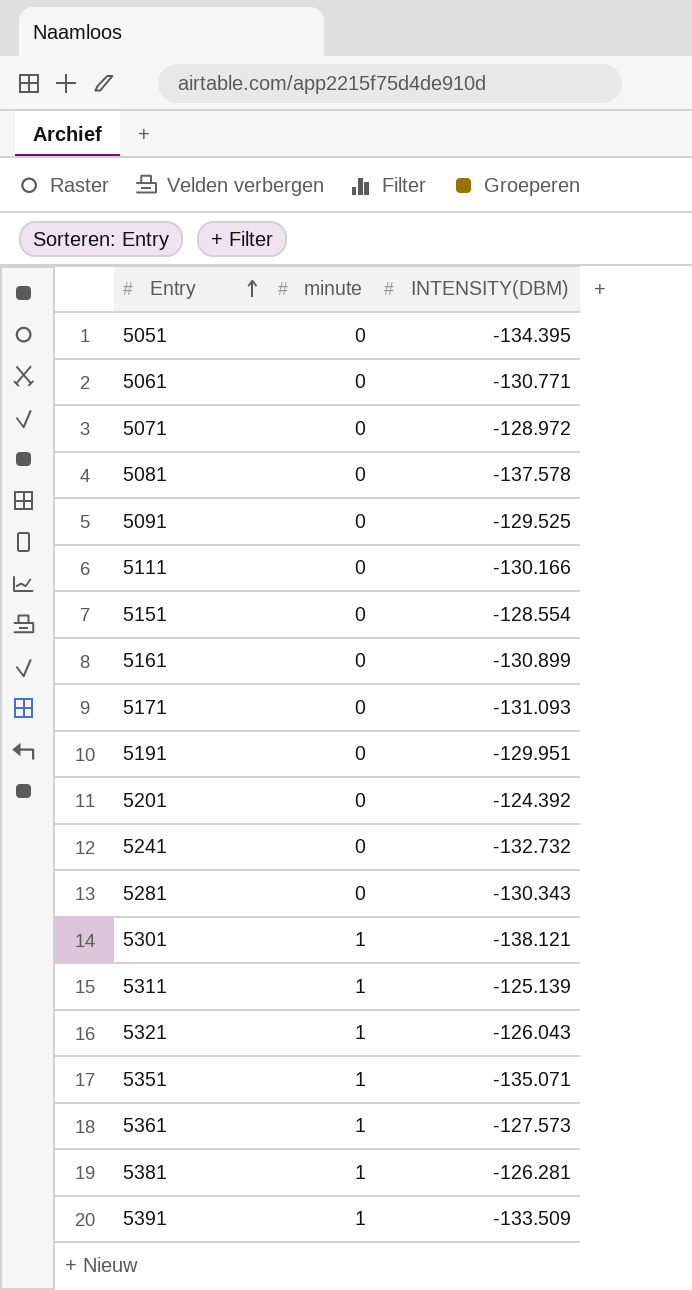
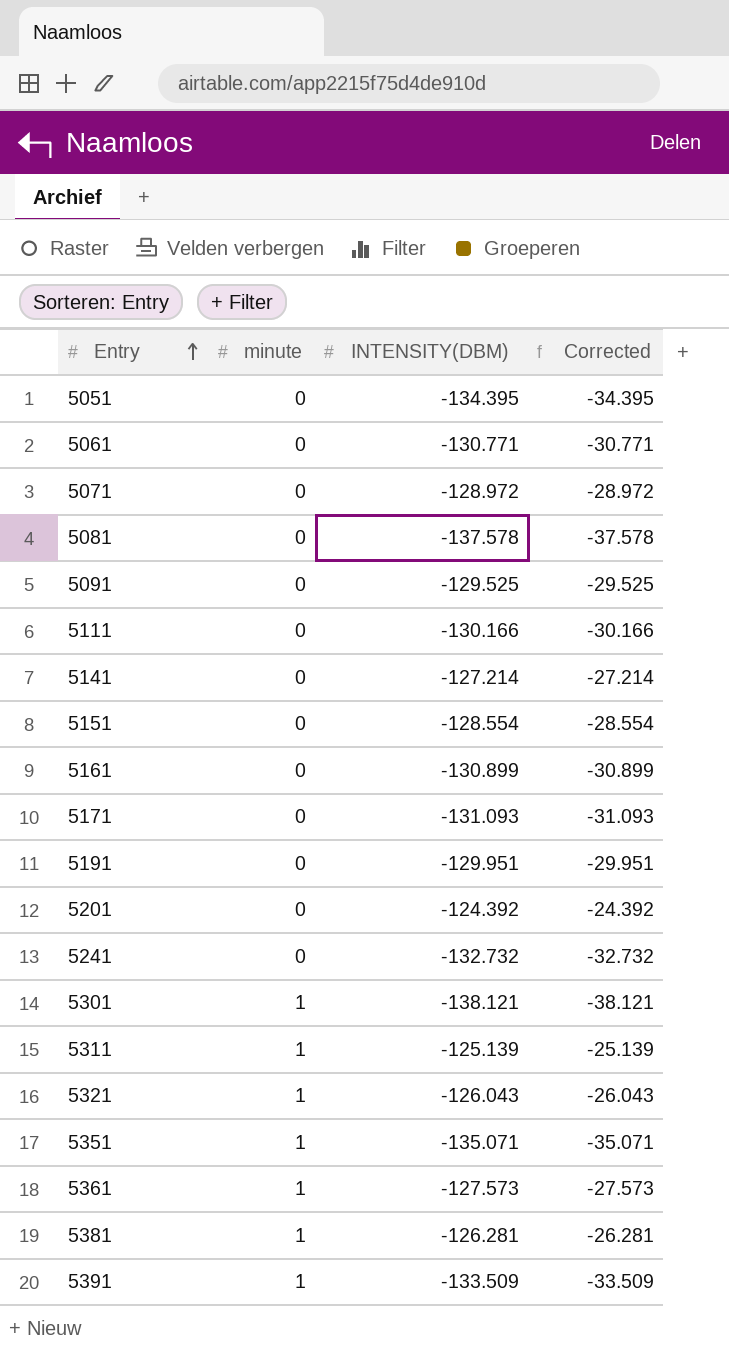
column Corrected | formula: none -> [INTENSITY(DBM)] + 100
row 5281: 0 | -130.343 -> none
row 5141: none -> 0 | -127.214 | -27.214

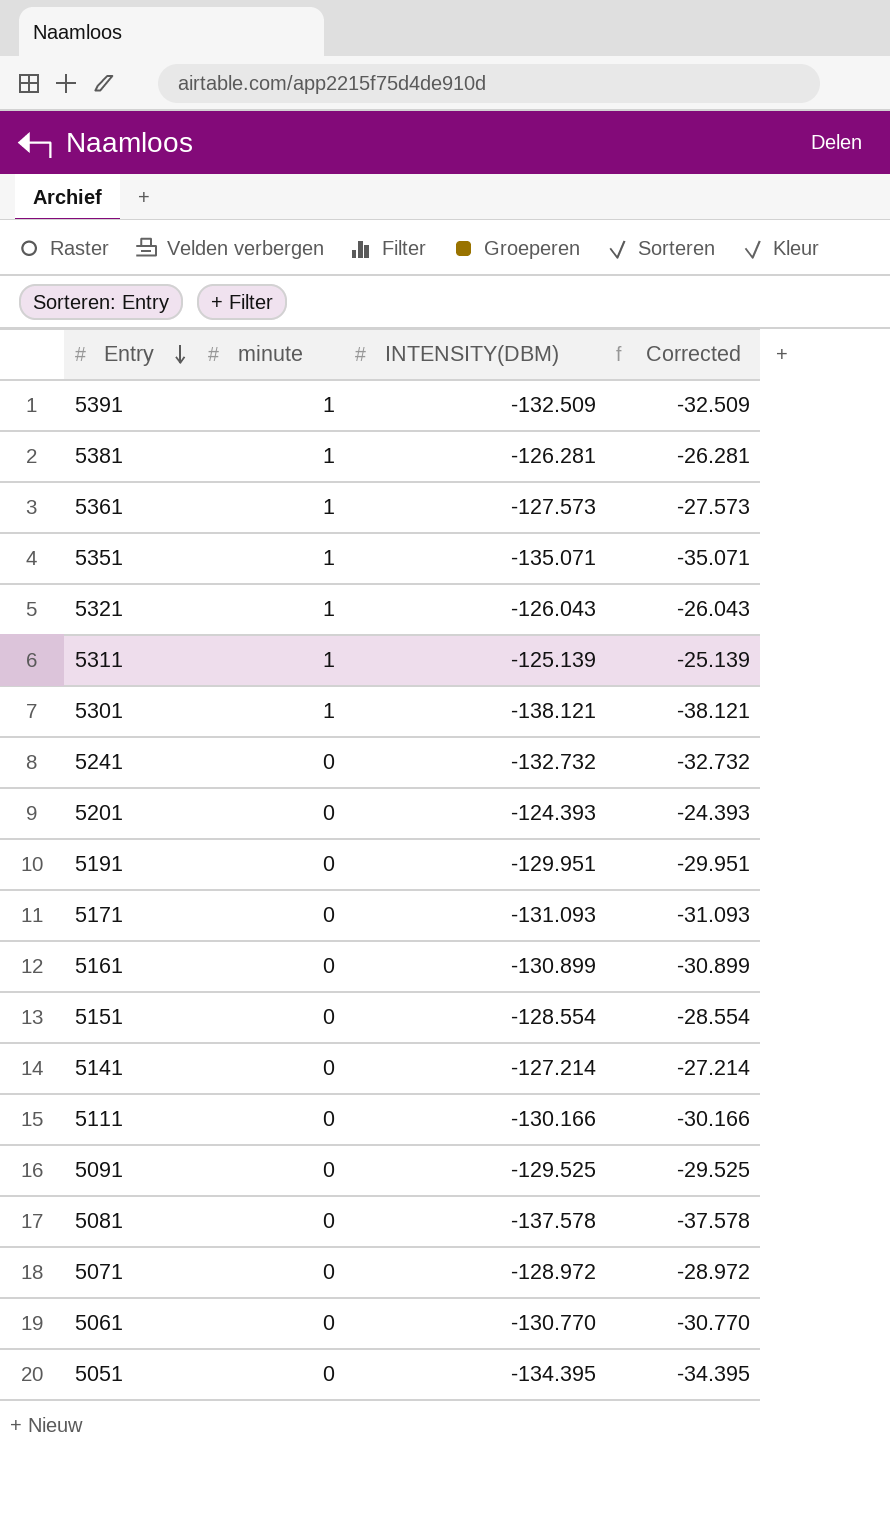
row order: Entry ascending -> Entry descending
5391 | INTENSITY(DBM): -133.509 -> -132.509
5391 | Corrected: -33.509 -> -32.509
5201 | INTENSITY(DBM): -124.392 -> -124.393
5201 | Corrected: -24.392 -> -24.393
5061 | INTENSITY(DBM): -130.771 -> -130.770
5061 | Corrected: -30.771 -> -30.770

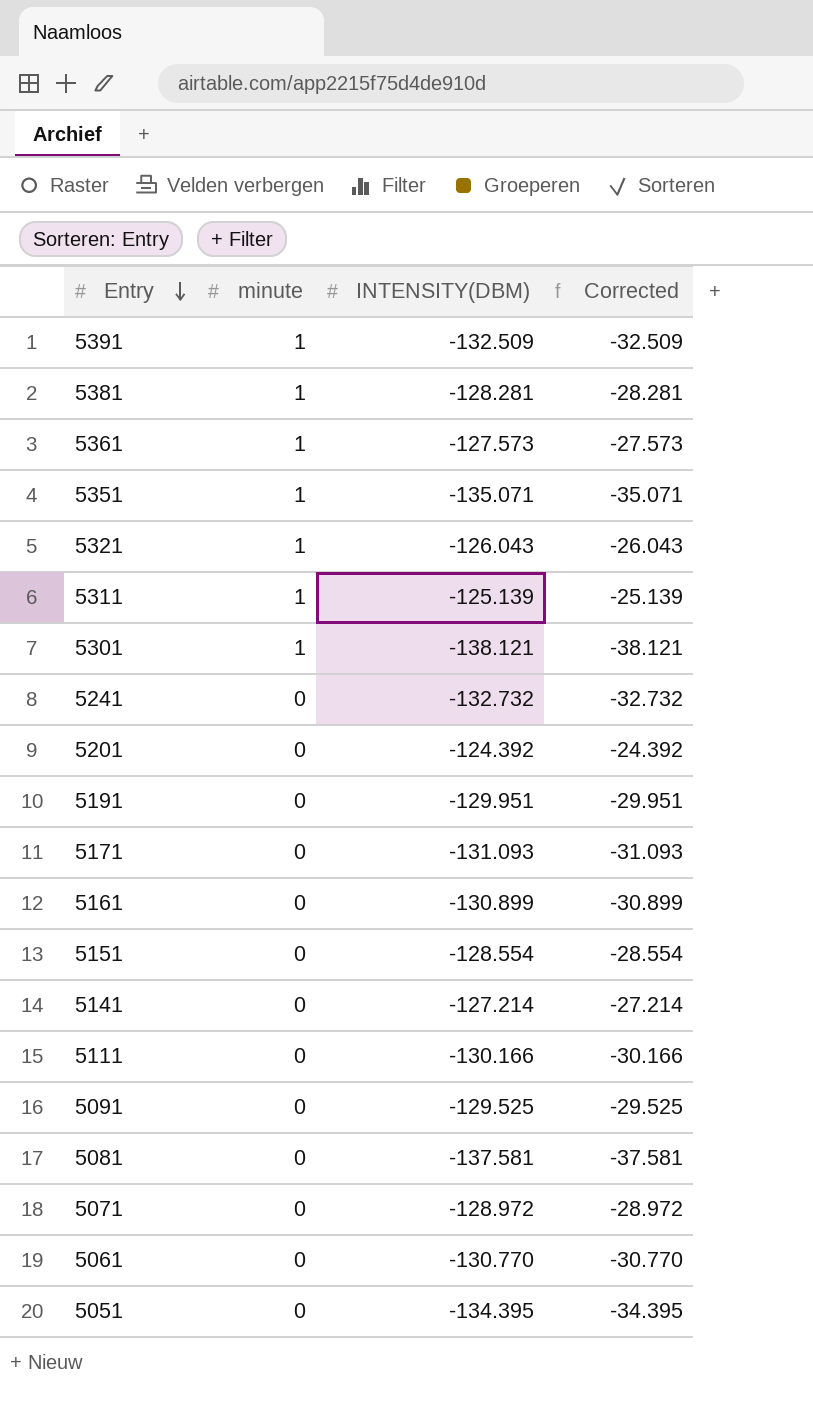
5381 | INTENSITY(DBM): -126.281 -> -128.281
5381 | Corrected: -26.281 -> -28.281
5201 | INTENSITY(DBM): -124.393 -> -124.392
5201 | Corrected: -24.393 -> -24.392
5081 | INTENSITY(DBM): -137.578 -> -137.581
5081 | Corrected: -37.578 -> -37.581

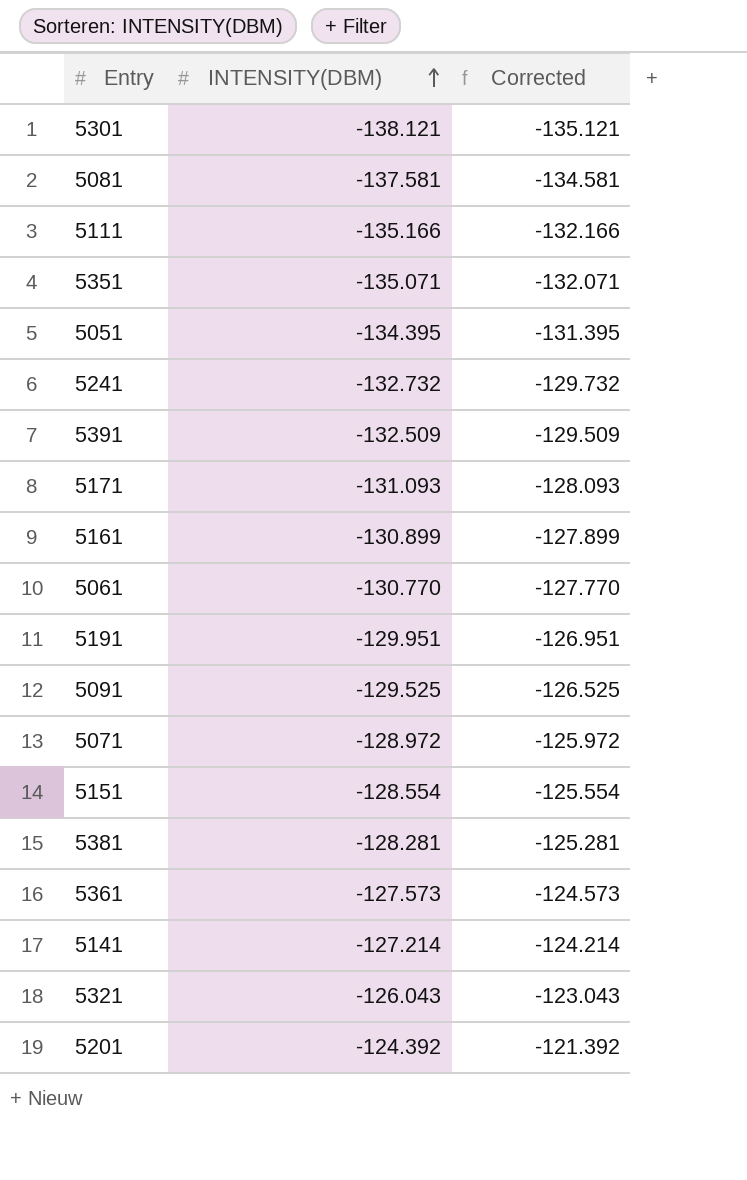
row order: Entry descending -> INTENSITY(DBM) ascending
column minute | position: 2 -> none
column Corrected | formula: [INTENSITY(DBM)] + 100 -> [INTENSITY(DBM)] + 3
row 5311: 1 | -125.139 | -25.139 -> none
5111 | INTENSITY(DBM): -130.166 -> -135.166

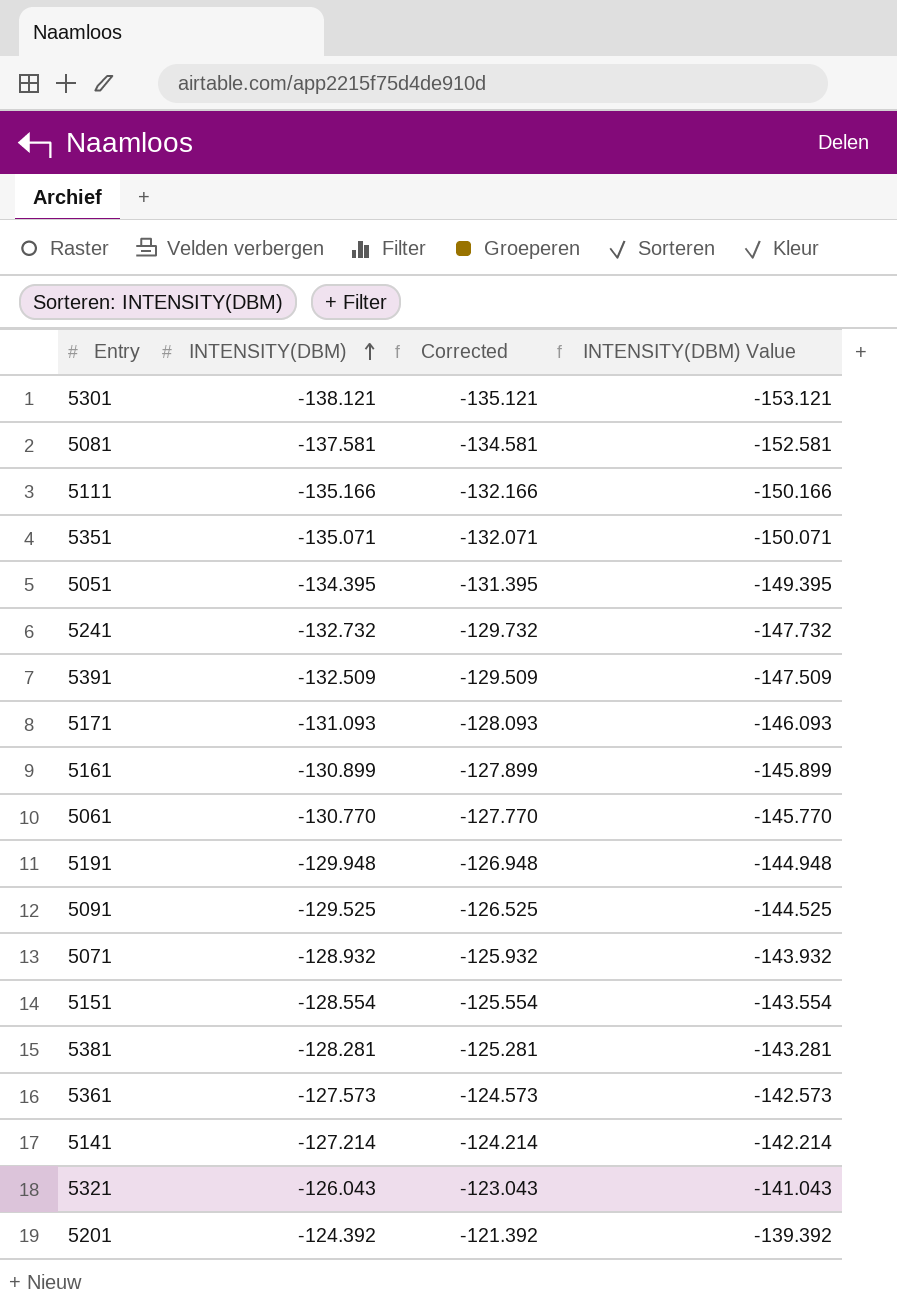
column INTENSITY(DBM) Value | formula: none -> [INTENSITY(DBM)] - 15
5191 | INTENSITY(DBM): -129.951 -> -129.948
5191 | Corrected: -126.951 -> -126.948
5071 | INTENSITY(DBM): -128.972 -> -128.932
5071 | Corrected: -125.972 -> -125.932

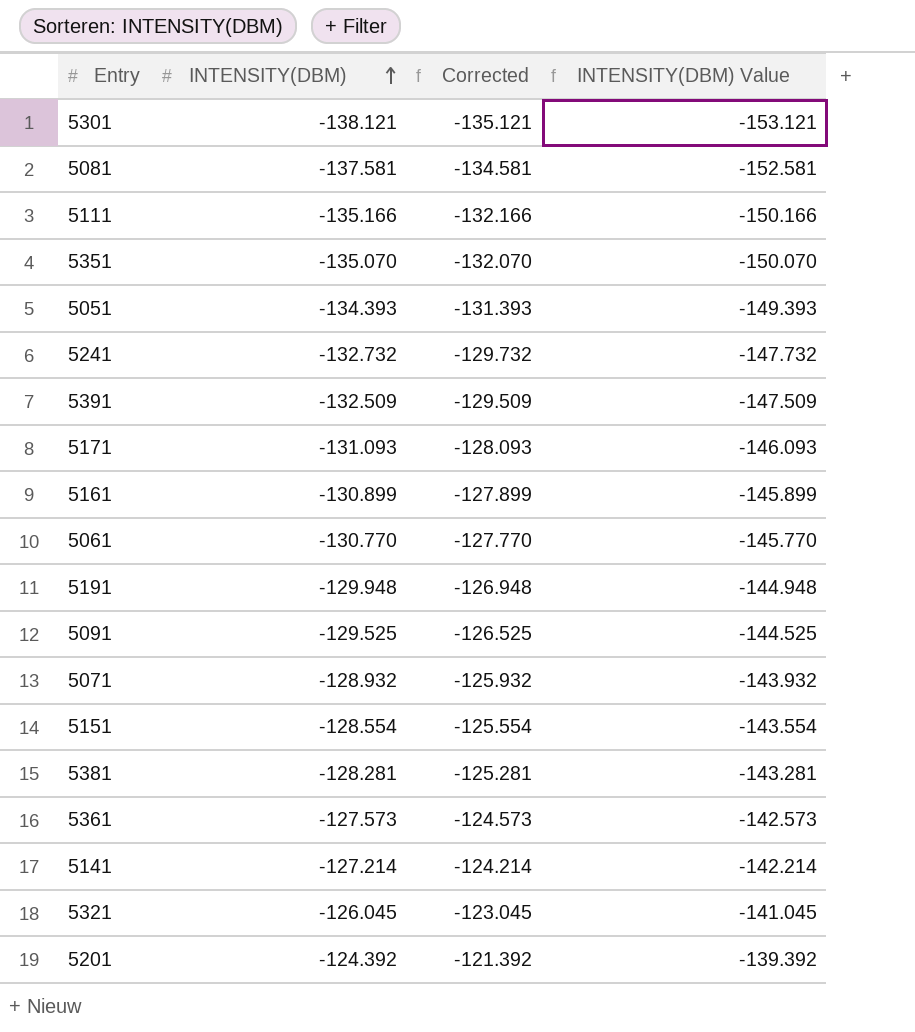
5351 | INTENSITY(DBM): -135.071 -> -135.070
5351 | Corrected: -132.071 -> -132.070
5351 | INTENSITY(DBM) Value: -150.071 -> -150.070
5051 | INTENSITY(DBM): -134.395 -> -134.393
5051 | Corrected: -131.395 -> -131.393
5051 | INTENSITY(DBM) Value: -149.395 -> -149.393
5321 | INTENSITY(DBM): -126.043 -> -126.045
5321 | Corrected: -123.043 -> -123.045
5321 | INTENSITY(DBM) Value: -141.043 -> -141.045

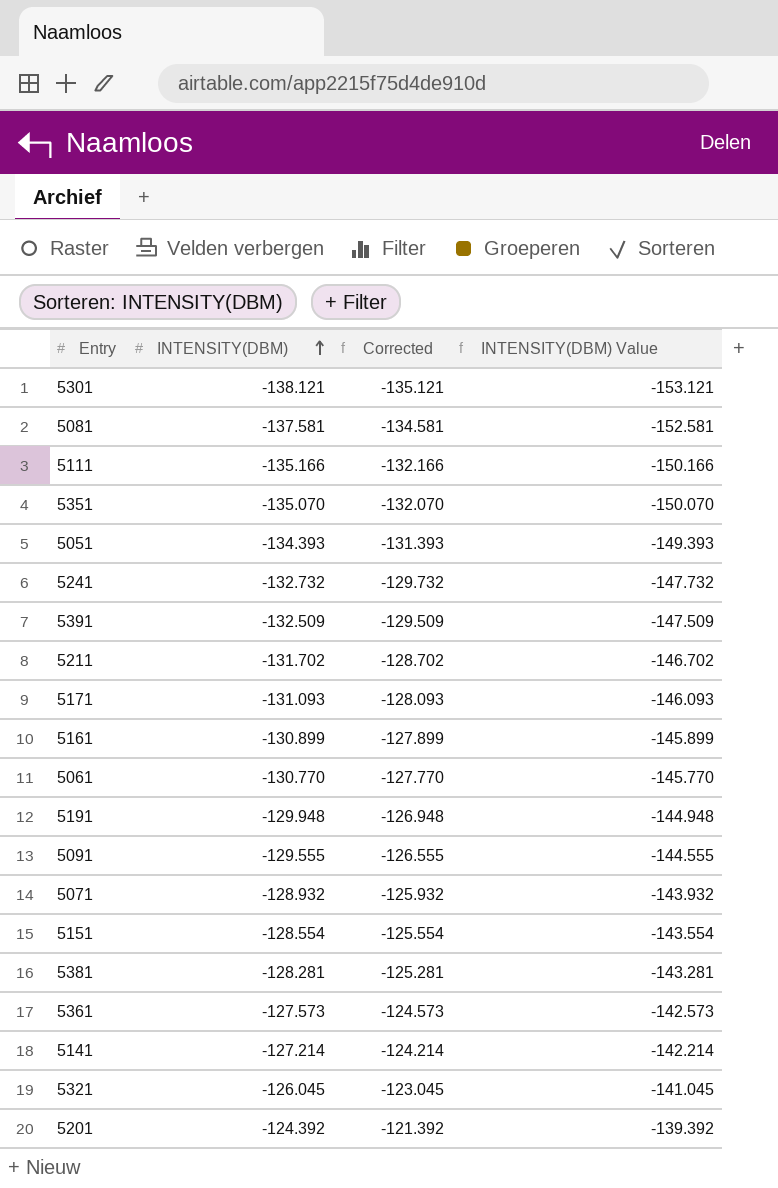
row 5211: none -> -131.702 | -128.702 | -146.702
5091 | INTENSITY(DBM): -129.525 -> -129.555
5091 | Corrected: -126.525 -> -126.555
5091 | INTENSITY(DBM) Value: -144.525 -> -144.555

